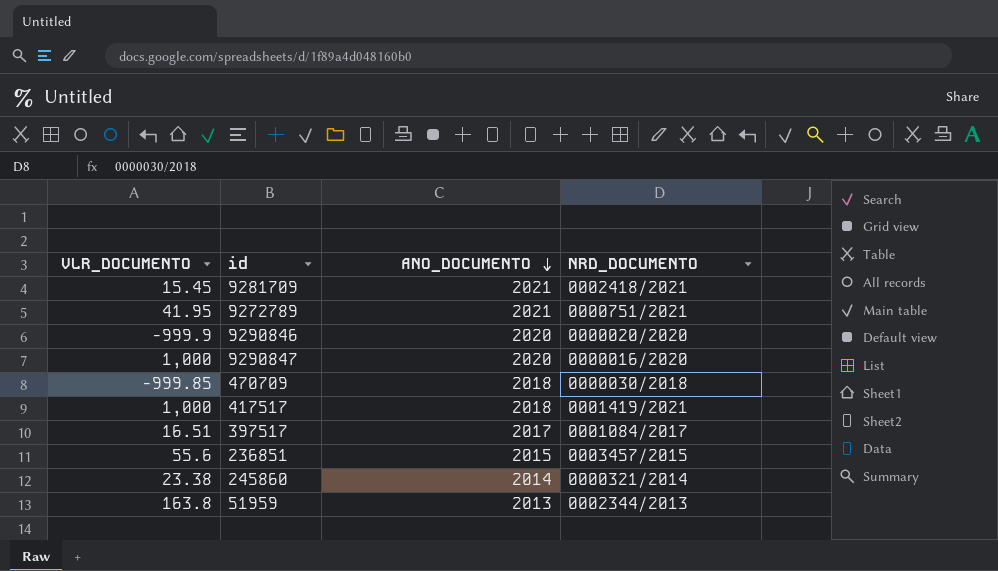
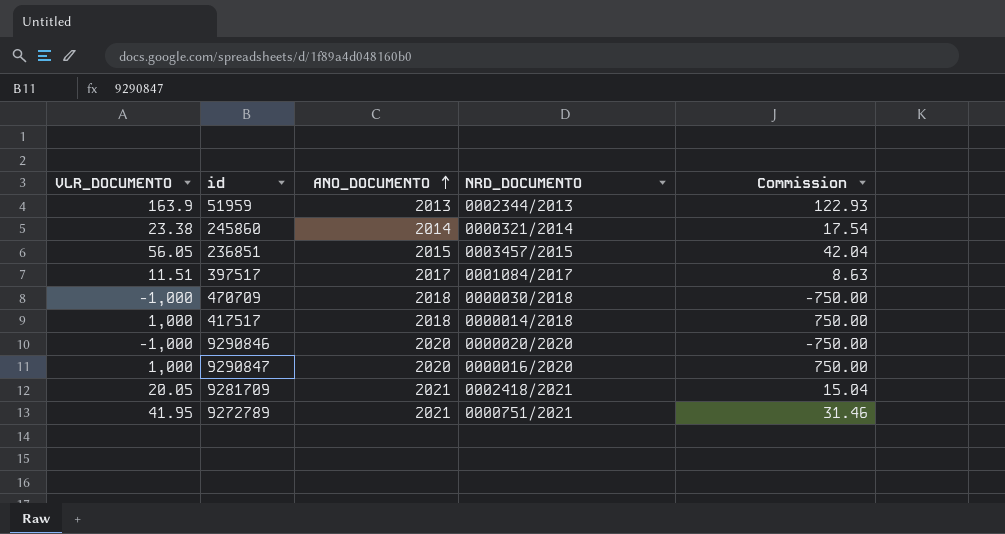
row order: ANO_DOCUMENTO descending -> ANO_DOCUMENTO ascending
column Commission | formula: none -> [VLR_DOCUMENTO] * 0.75
51959 | VLR_DOCUMENTO: 163.8 -> 163.9
236851 | VLR_DOCUMENTO: 55.6 -> 56.05
397517 | VLR_DOCUMENTO: 16.51 -> 11.51
470709 | VLR_DOCUMENTO: -999.85 -> -1,000
417517 | NRD_DOCUMENTO: 0001419/2021 -> 0000014/2018
9290846 | VLR_DOCUMENTO: -999.9 -> -1,000
9281709 | VLR_DOCUMENTO: 15.45 -> 20.05

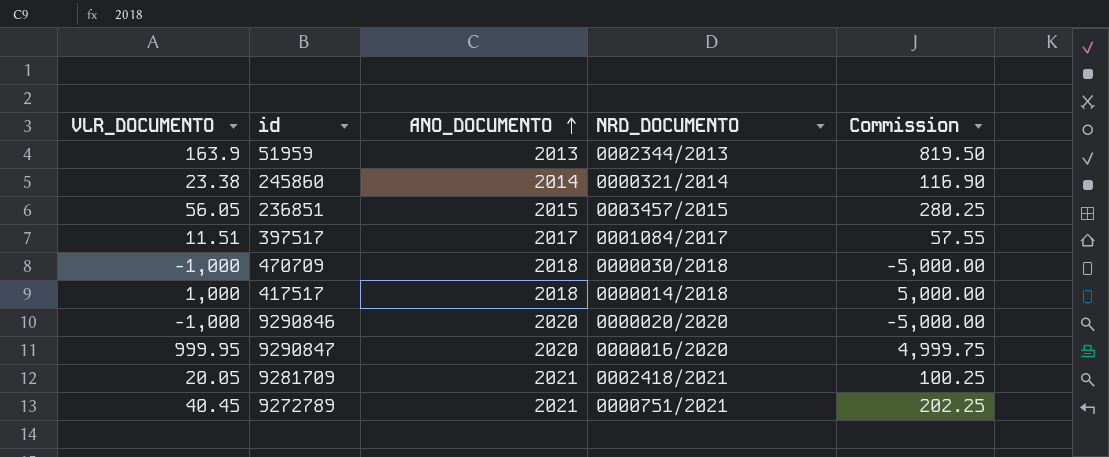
column Commission | formula: [VLR_DOCUMENTO] * 0.75 -> [VLR_DOCUMENTO] * 5
9290847 | VLR_DOCUMENTO: 1,000 -> 999.95
9272789 | VLR_DOCUMENTO: 41.95 -> 40.45

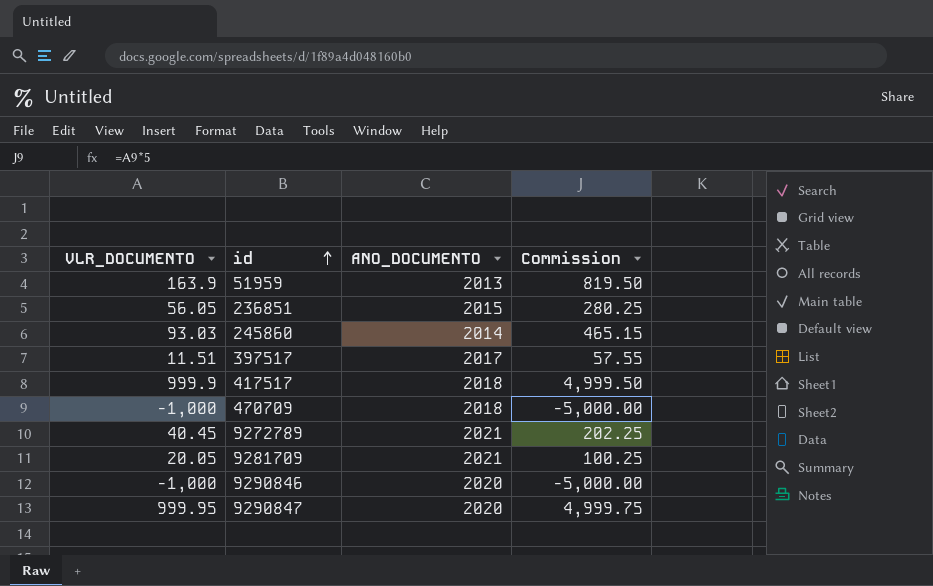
row order: ANO_DOCUMENTO ascending -> id ascending
column NRD_DOCUMENTO | position: 4 -> none
245860 | VLR_DOCUMENTO: 23.38 -> 93.03
245860 | Commission: 116.90 -> 465.15
417517 | VLR_DOCUMENTO: 1,000 -> 999.9
417517 | Commission: 5,000.00 -> 4,999.50

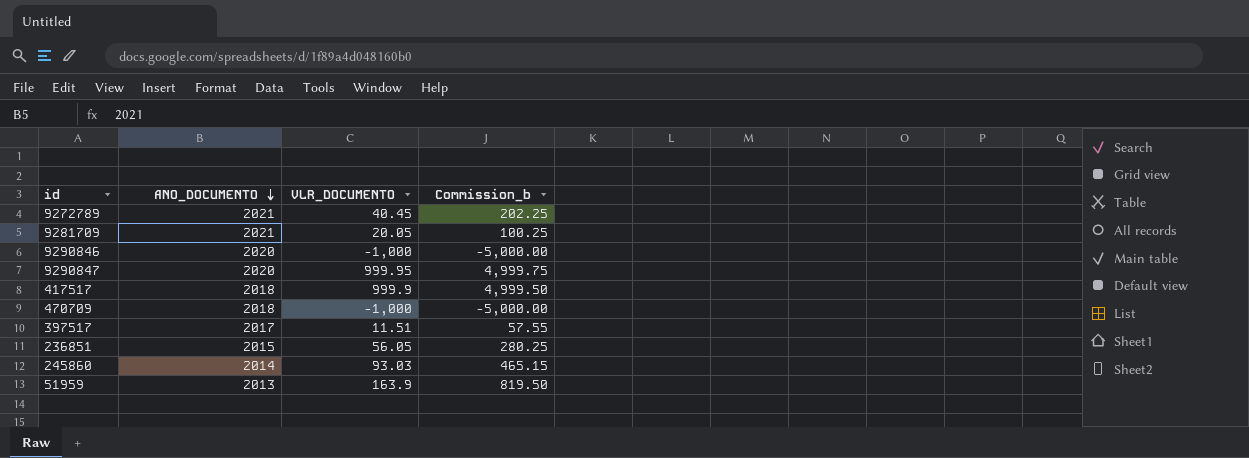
row order: id ascending -> ANO_DOCUMENTO descending
column VLR_DOCUMENTO | position: 1 -> 3
column name: Commission -> Commission_b

